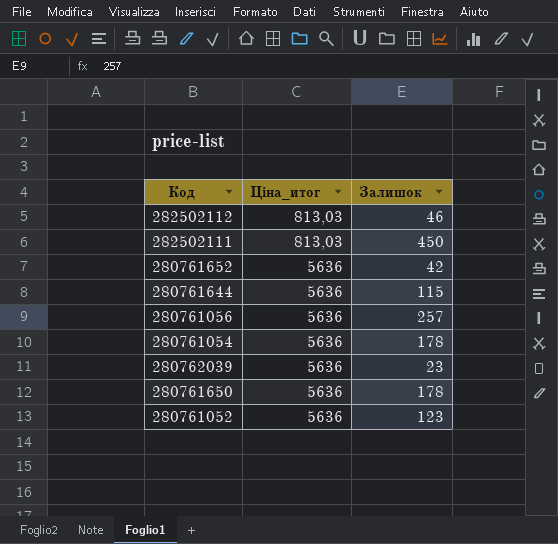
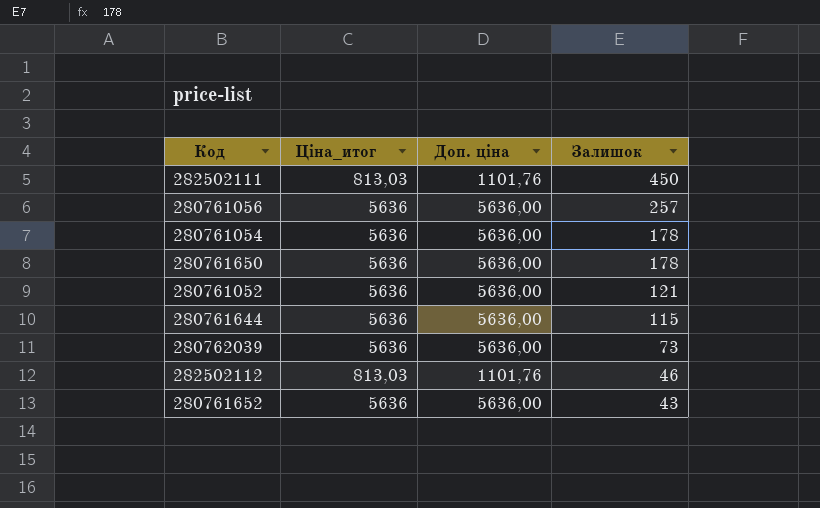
row order: Ціна_итог ascending -> Залишок descending
column Доп. ціна | position: none -> 3
280761052 | Залишок: 123 -> 121
280762039 | Залишок: 23 -> 73
280761652 | Залишок: 42 -> 43

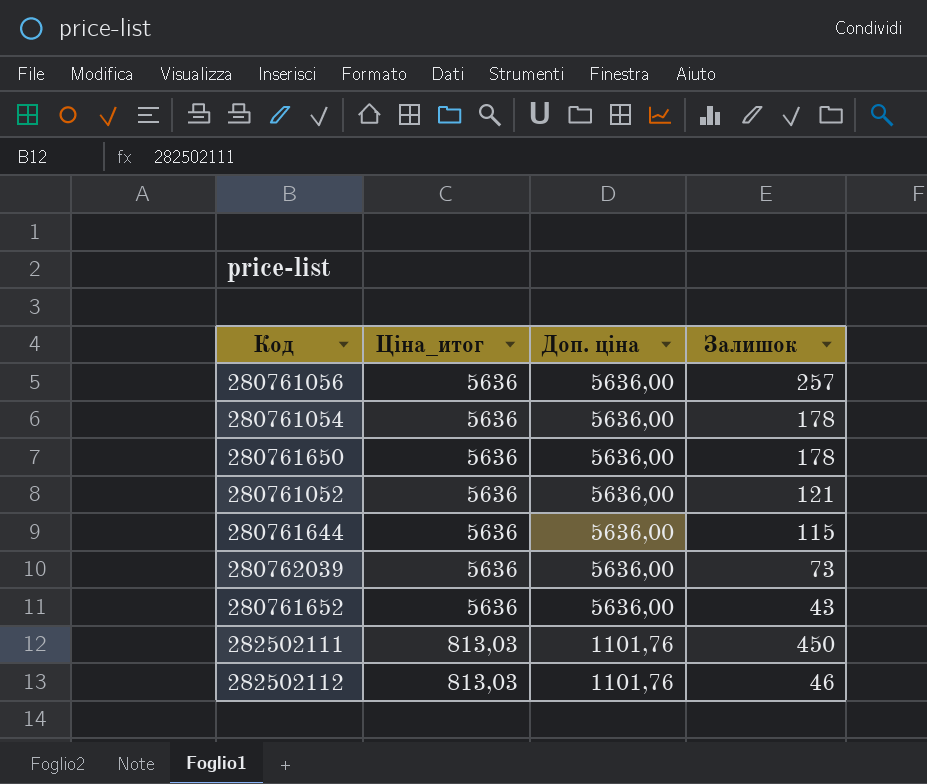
row order: Залишок descending -> Ціна_итог descending

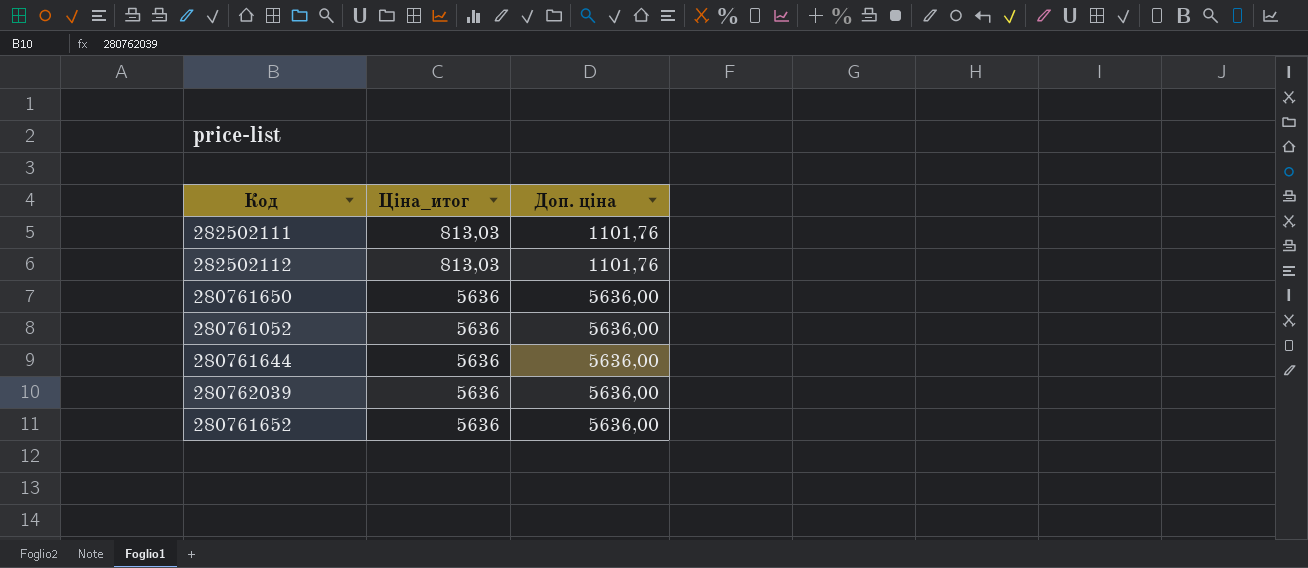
row order: Ціна_итог descending -> Ціна_итог ascending
column Залишок | position: 4 -> none
row 280761056: 5636 | 5636,00 | 257 -> none
row 280761054: 5636 | 5636,00 | 178 -> none

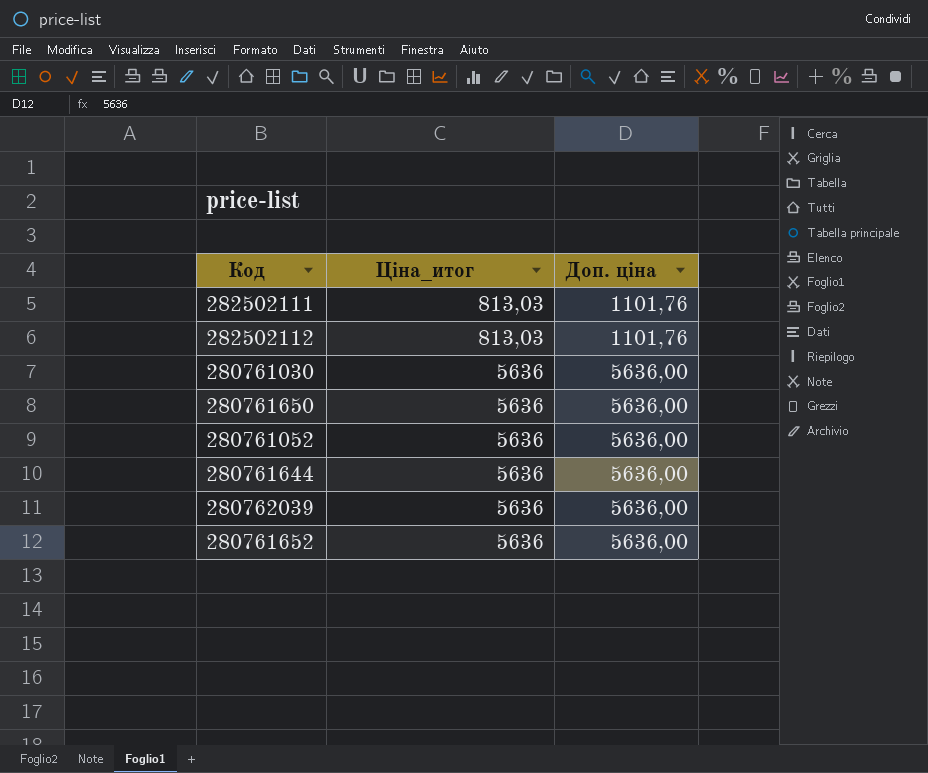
row 280761030: none -> 5636 | 5636,00

